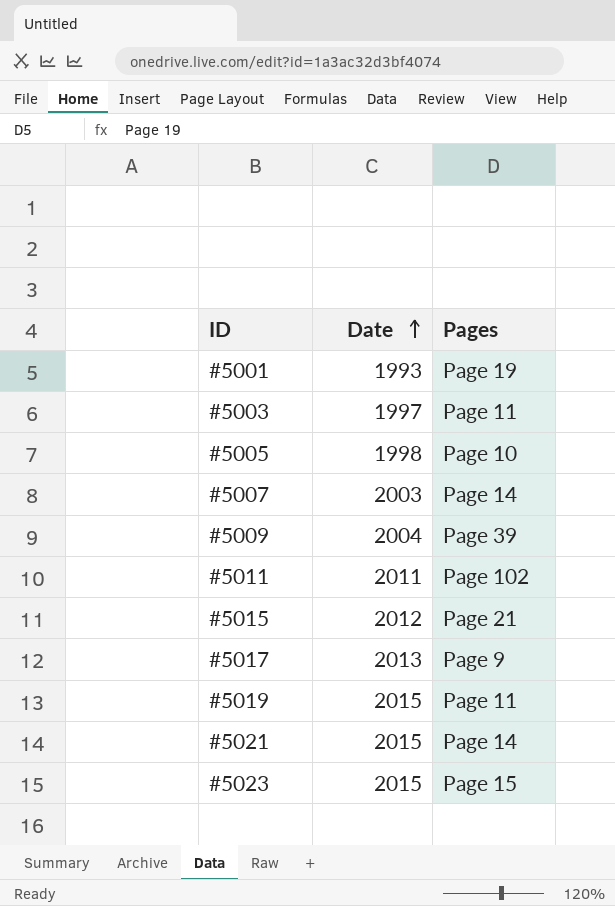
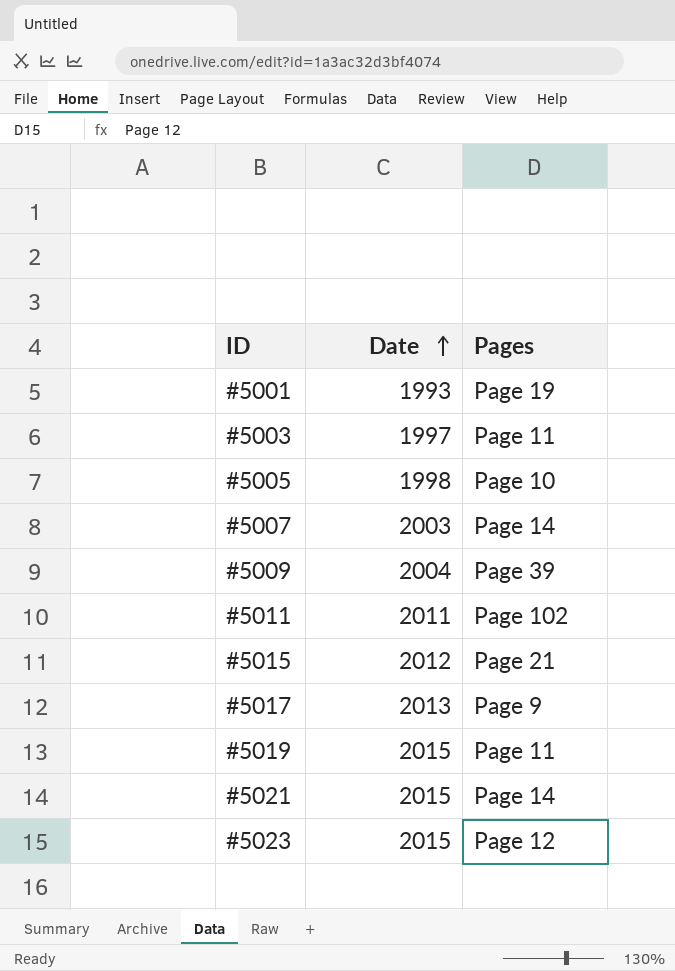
#5023 | Pages: Page 15 -> Page 12

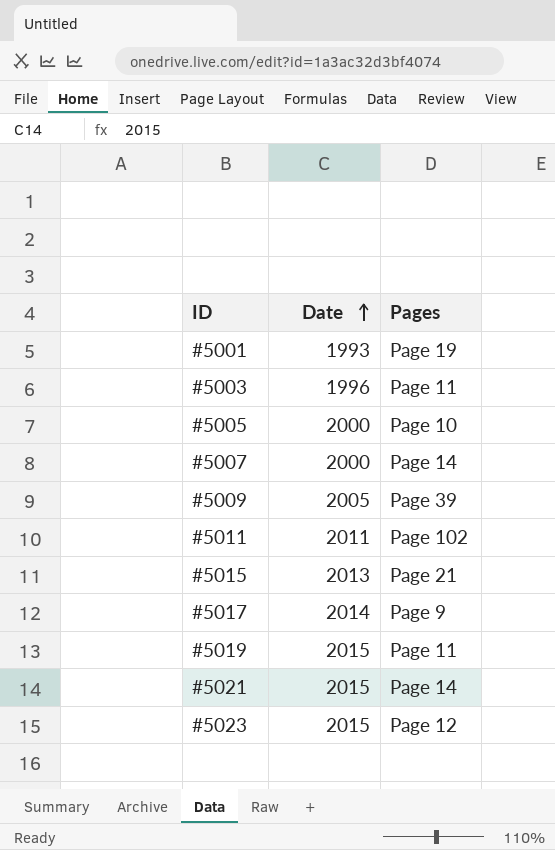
#5003 | Date: 1997 -> 1996
#5005 | Date: 1998 -> 2000
#5007 | Date: 2003 -> 2000
#5009 | Date: 2004 -> 2005
#5015 | Date: 2012 -> 2013
#5017 | Date: 2013 -> 2014

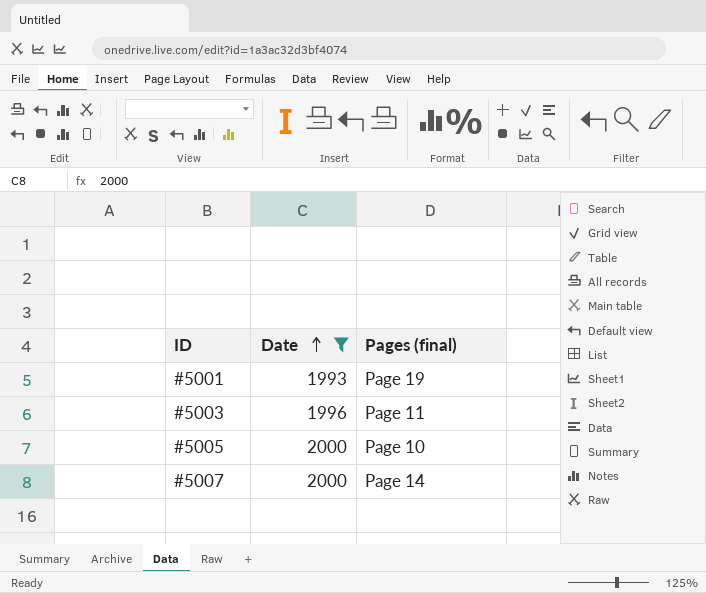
filter: none -> Date <= 2000
column name: Pages -> Pages (final)

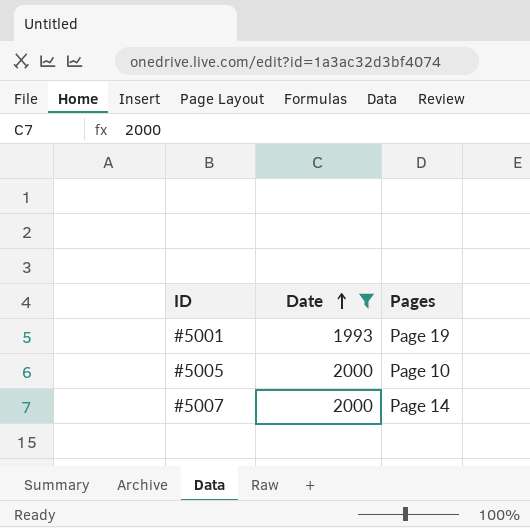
column name: Pages (final) -> Pages
row #5003: 1996 | Page 11 -> none

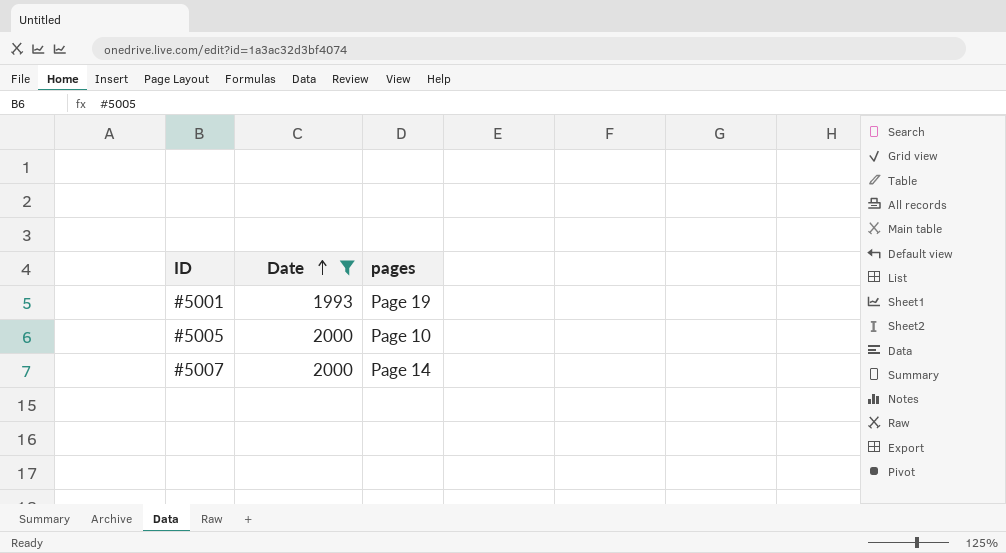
column name: Pages -> pages

